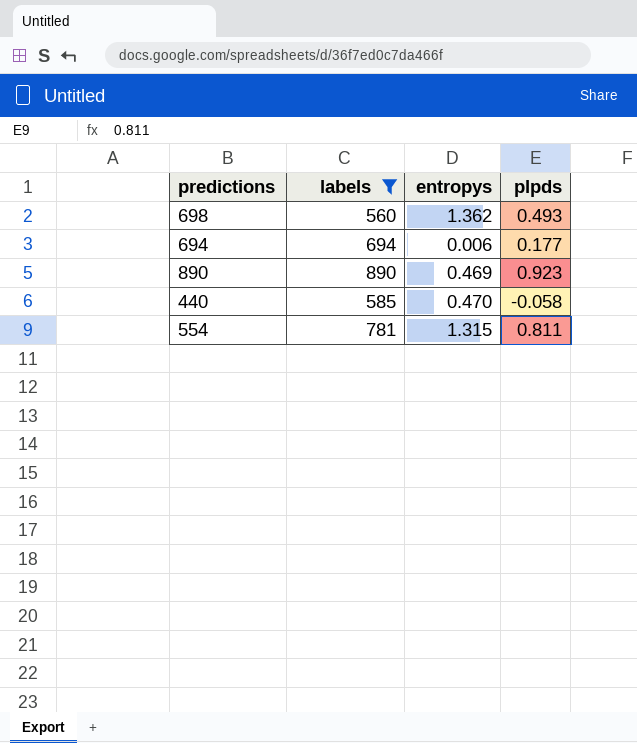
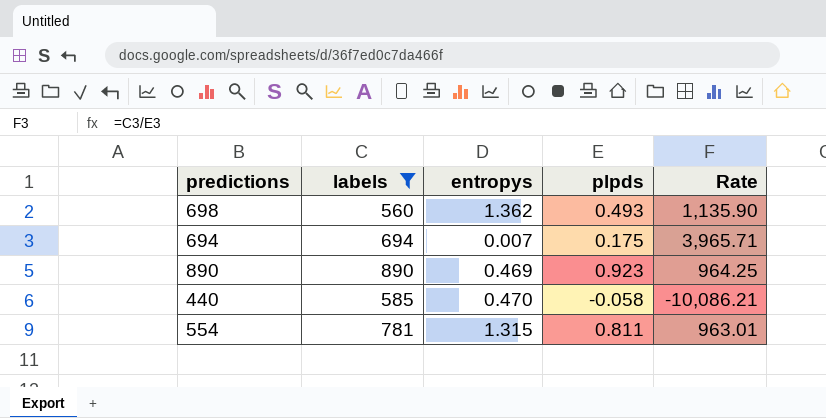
column Rate | formula: none -> [labels] / [plpds]
694 | entropys: 0.006 -> 0.007
694 | plpds: 0.177 -> 0.175

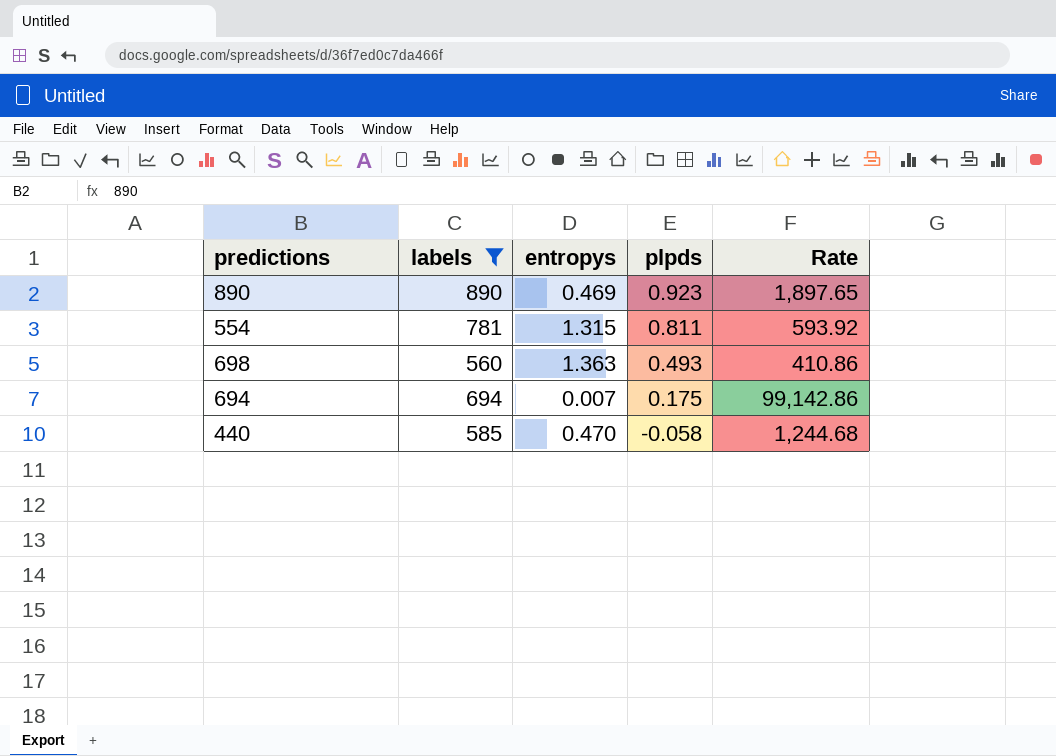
row order: none -> plpds descending
column Rate | formula: [labels] / [plpds] -> [labels] / [entropys]
698 | entropys: 1.362 -> 1.363

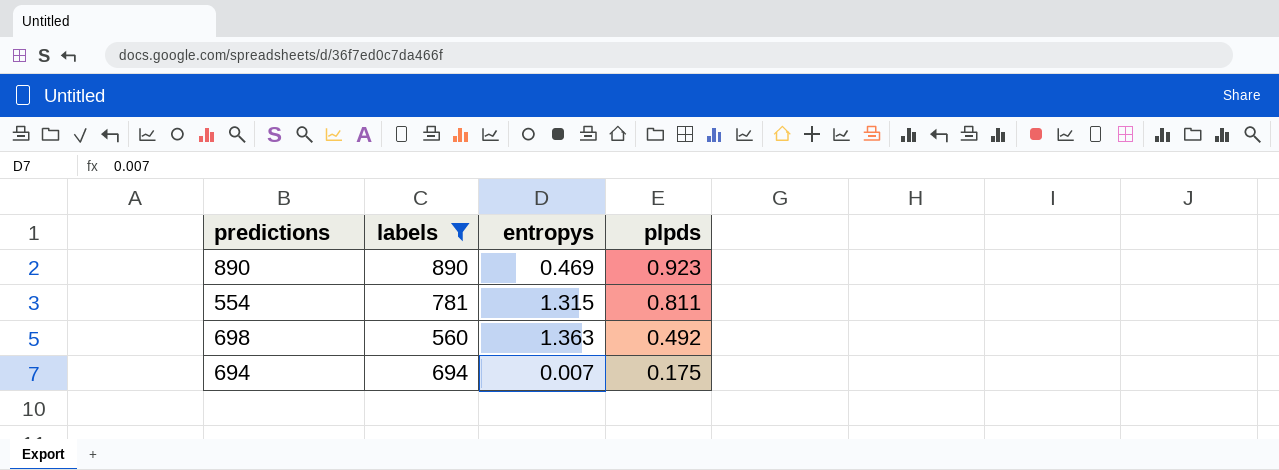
column Rate | formula: [labels] / [entropys] -> none
row 440: 585 | 0.470 | -0.058 | 1,244.68 -> none
698 | plpds: 0.493 -> 0.492

